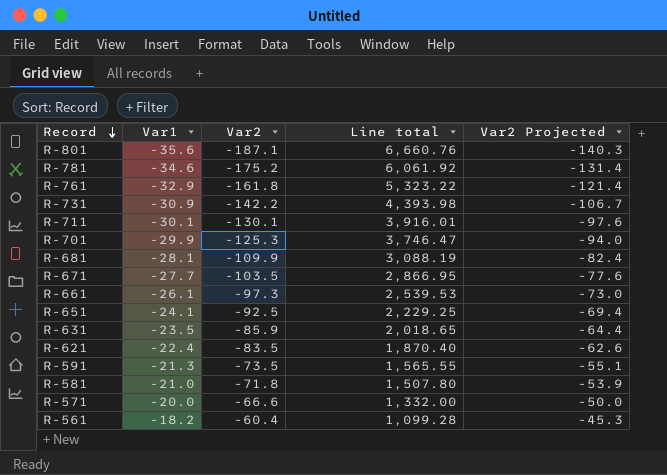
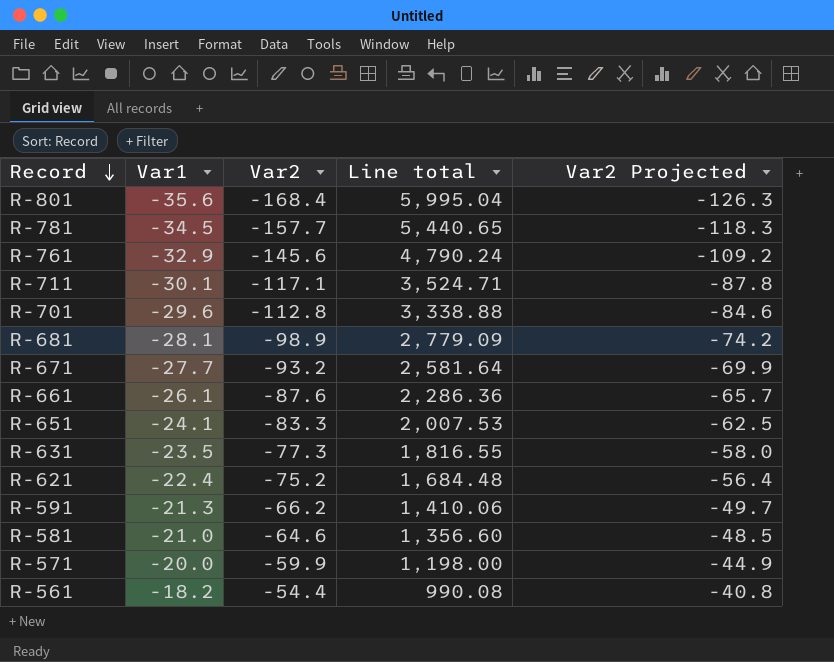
row R-731: -30.9 | -142.2 | 4,393.98 | -106.7 -> none
R-801 | Var2: -187.1 -> -168.4
R-801 | Line total: 6,660.76 -> 5,995.04
R-801 | Var2 Projected: -140.3 -> -126.3
R-781 | Var1: -34.6 -> -34.5
R-781 | Var2: -175.2 -> -157.7
R-781 | Line total: 6,061.92 -> 5,440.65
R-781 | Var2 Projected: -131.4 -> -118.3
R-761 | Var2: -161.8 -> -145.6
R-761 | Line total: 5,323.22 -> 4,790.24
R-761 | Var2 Projected: -121.4 -> -109.2
R-711 | Var2: -130.1 -> -117.1
R-711 | Line total: 3,916.01 -> 3,524.71
R-711 | Var2 Projected: -97.6 -> -87.8
R-701 | Var1: -29.9 -> -29.6
R-701 | Var2: -125.3 -> -112.8
R-701 | Line total: 3,746.47 -> 3,338.88
R-701 | Var2 Projected: -94.0 -> -84.6
R-681 | Var2: -109.9 -> -98.9
R-681 | Line total: 3,088.19 -> 2,779.09
R-681 | Var2 Projected: -82.4 -> -74.2
R-671 | Var2: -103.5 -> -93.2
R-671 | Line total: 2,866.95 -> 2,581.64
R-671 | Var2 Projected: -77.6 -> -69.9
R-661 | Var2: -97.3 -> -87.6
R-661 | Line total: 2,539.53 -> 2,286.36
R-661 | Var2 Projected: -73.0 -> -65.7
R-651 | Var2: -92.5 -> -83.3
R-651 | Line total: 2,229.25 -> 2,007.53
R-651 | Var2 Projected: -69.4 -> -62.5
R-631 | Var2: -85.9 -> -77.3
R-631 | Line total: 2,018.65 -> 1,816.55
R-631 | Var2 Projected: -64.4 -> -58.0
R-621 | Var2: -83.5 -> -75.2
R-621 | Line total: 1,870.40 -> 1,684.48
R-621 | Var2 Projected: -62.6 -> -56.4
R-591 | Var2: -73.5 -> -66.2
R-591 | Line total: 1,565.55 -> 1,410.06
R-591 | Var2 Projected: -55.1 -> -49.7
R-581 | Var2: -71.8 -> -64.6
R-581 | Line total: 1,507.80 -> 1,356.60
R-581 | Var2 Projected: -53.9 -> -48.5
R-571 | Var2: -66.6 -> -59.9
R-571 | Line total: 1,332.00 -> 1,198.00
R-571 | Var2 Projected: -50.0 -> -44.9
R-561 | Var2: -60.4 -> -54.4
R-561 | Line total: 1,099.28 -> 990.08
R-561 | Var2 Projected: -45.3 -> -40.8

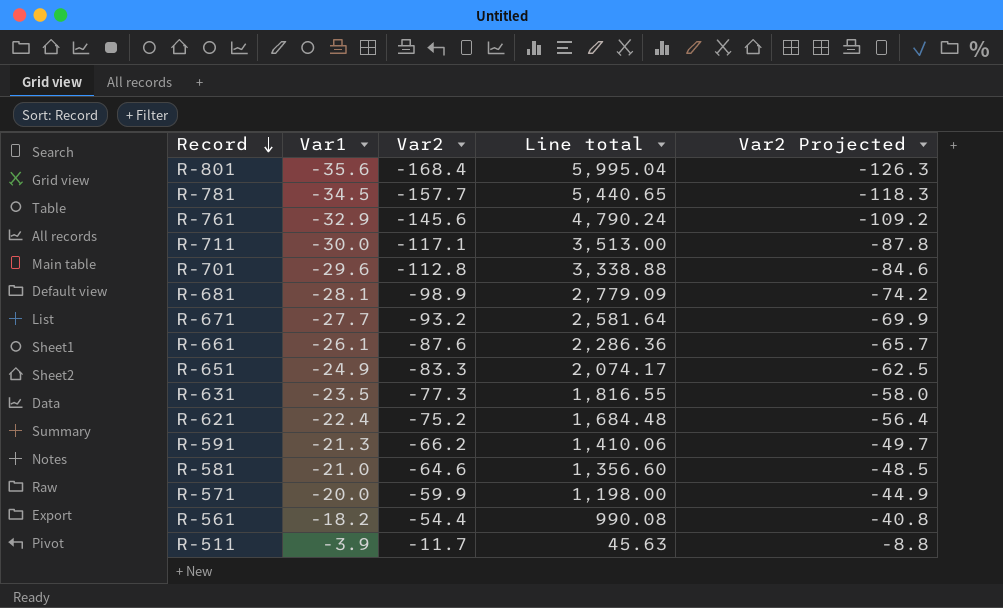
R-711 | Var1: -30.1 -> -30.0
R-711 | Line total: 3,524.71 -> 3,513.00
R-651 | Var1: -24.1 -> -24.9
R-651 | Line total: 2,007.53 -> 2,074.17
row R-511: none -> -3.9 | -11.7 | 45.63 | -8.8

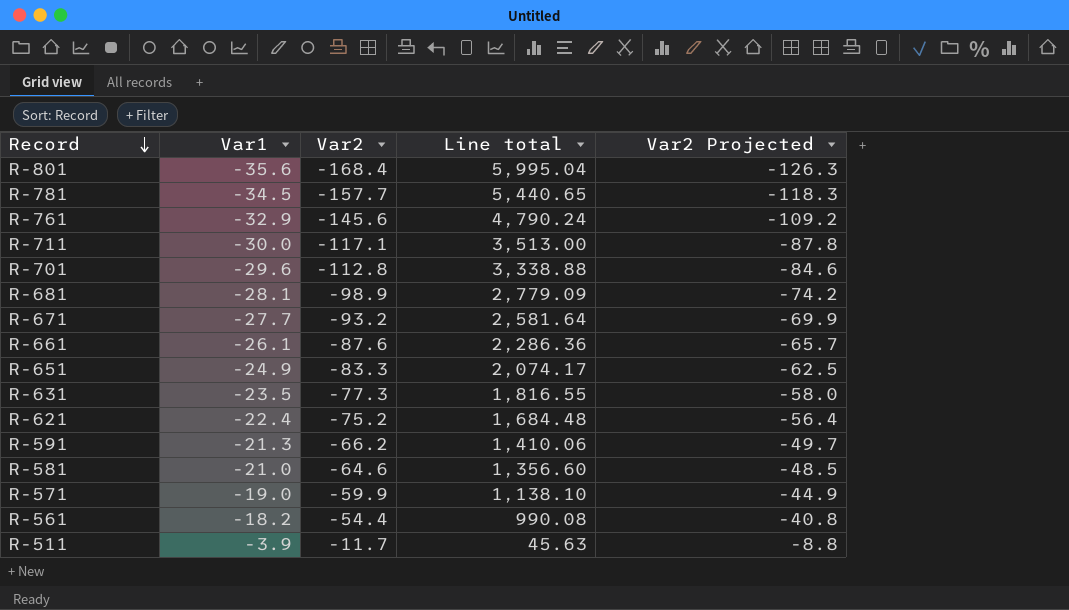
R-571 | Var1: -20.0 -> -19.0
R-571 | Line total: 1,198.00 -> 1,138.10

